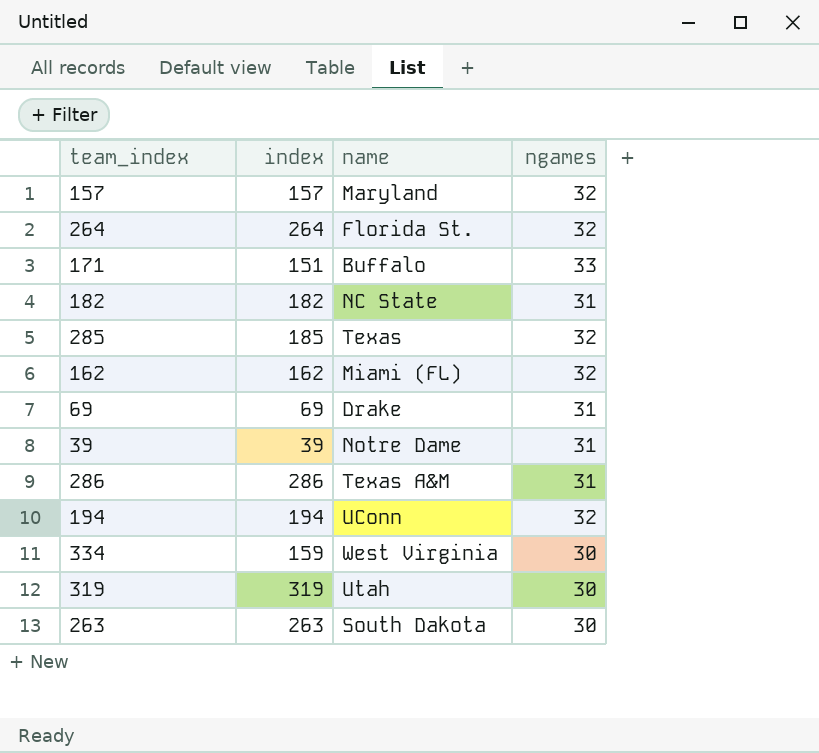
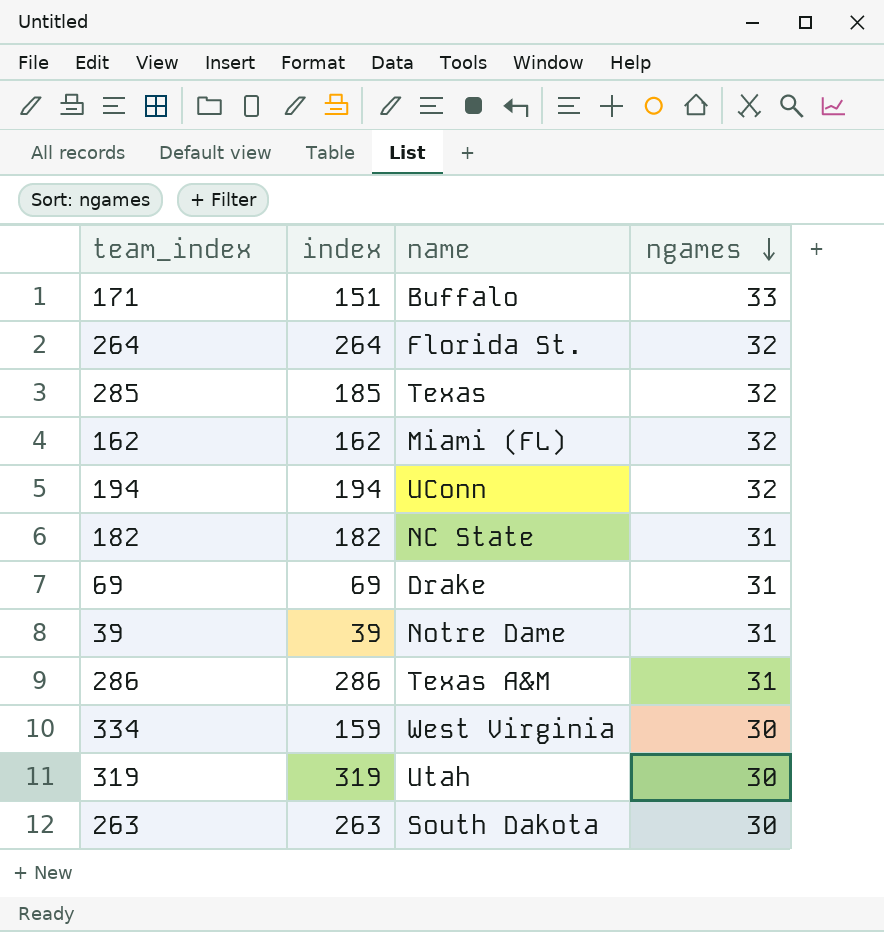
row order: none -> ngames descending
row 157: 157 | Maryland | 32 -> none

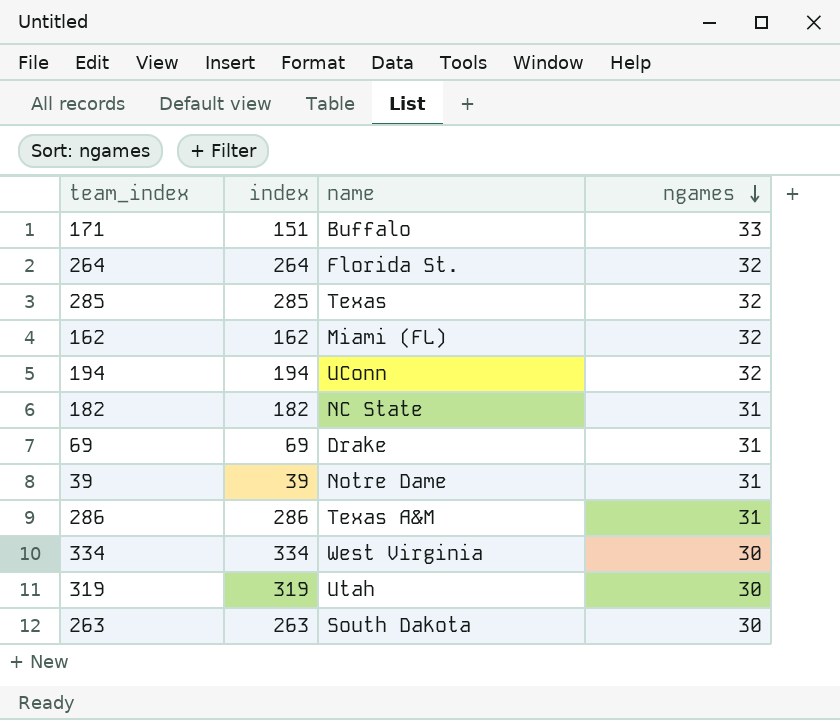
285 | index: 185 -> 285
334 | index: 159 -> 334

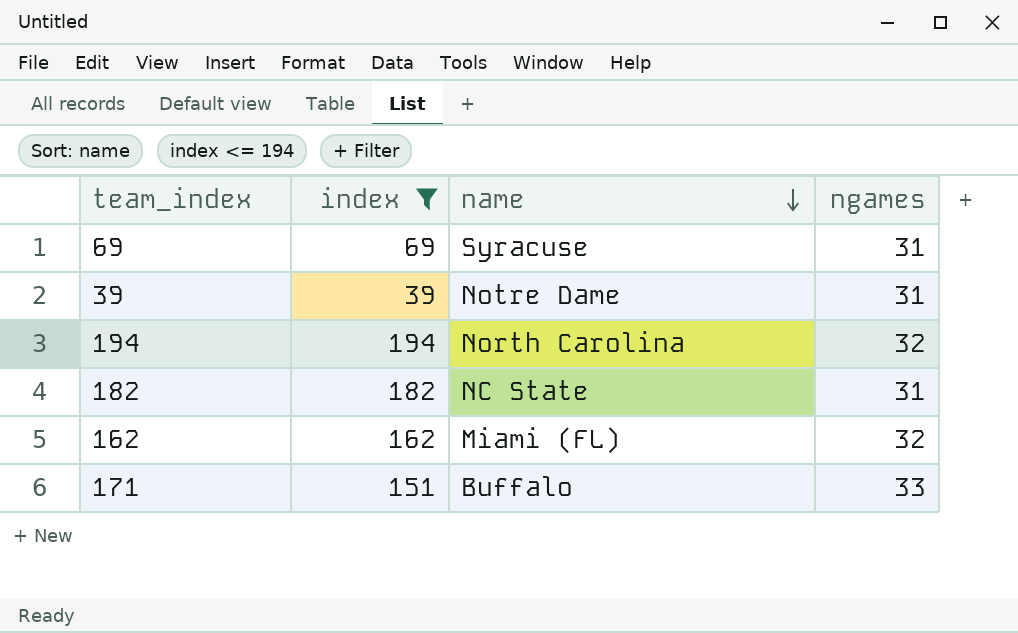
filter: none -> index <= 194
row order: ngames descending -> name descending
69 | name: Drake -> Syracuse
194 | name: UConn -> North Carolina

